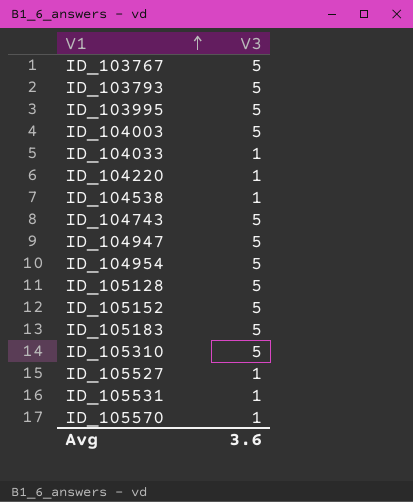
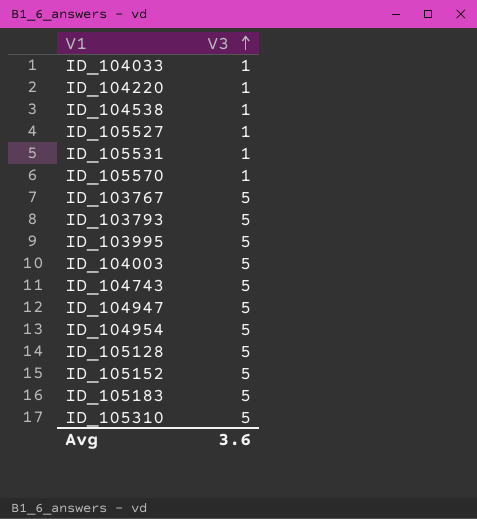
row order: V1 ascending -> V3 ascending

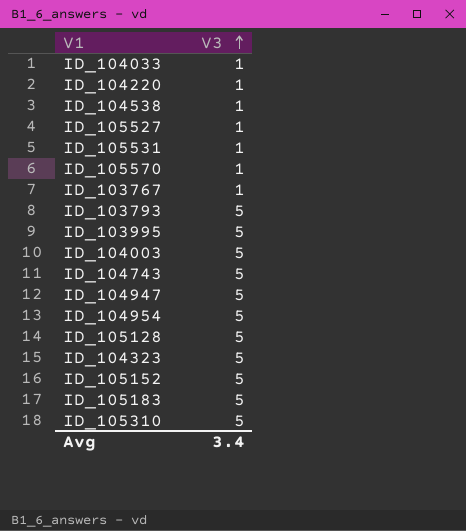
ID_103767 | V3: 5 -> 1
row ID_104323: none -> 5
Avg | V3: 3.6 -> 3.4

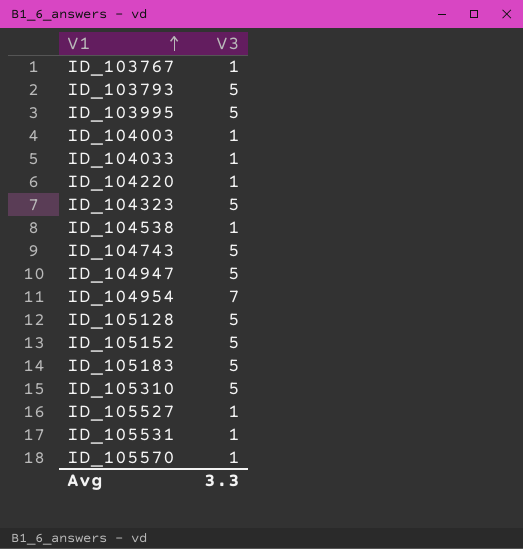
row order: V3 ascending -> V1 ascending
ID_104003 | V3: 5 -> 1
ID_104954 | V3: 5 -> 7
Avg | V3: 3.4 -> 3.3

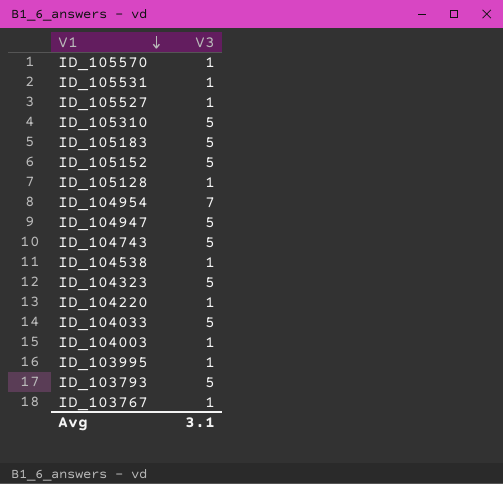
row order: V1 ascending -> V1 descending
ID_105128 | V3: 5 -> 1
ID_104033 | V3: 1 -> 5
ID_103995 | V3: 5 -> 1
Avg | V3: 3.3 -> 3.1

